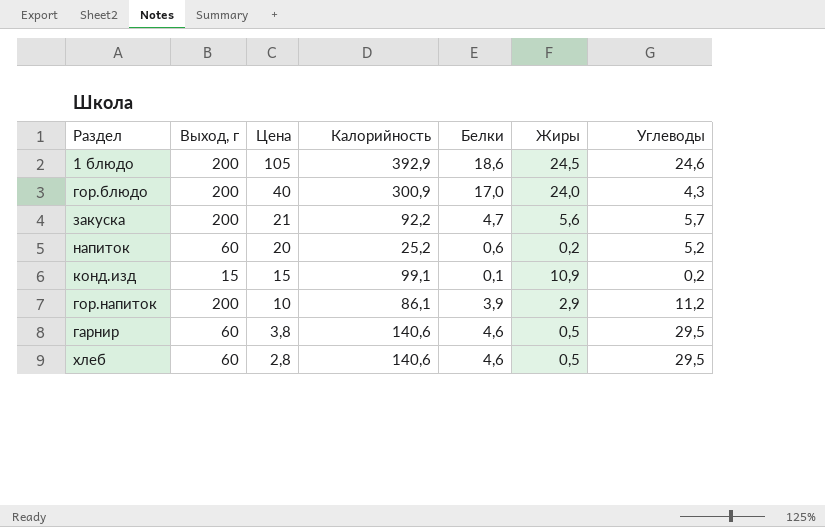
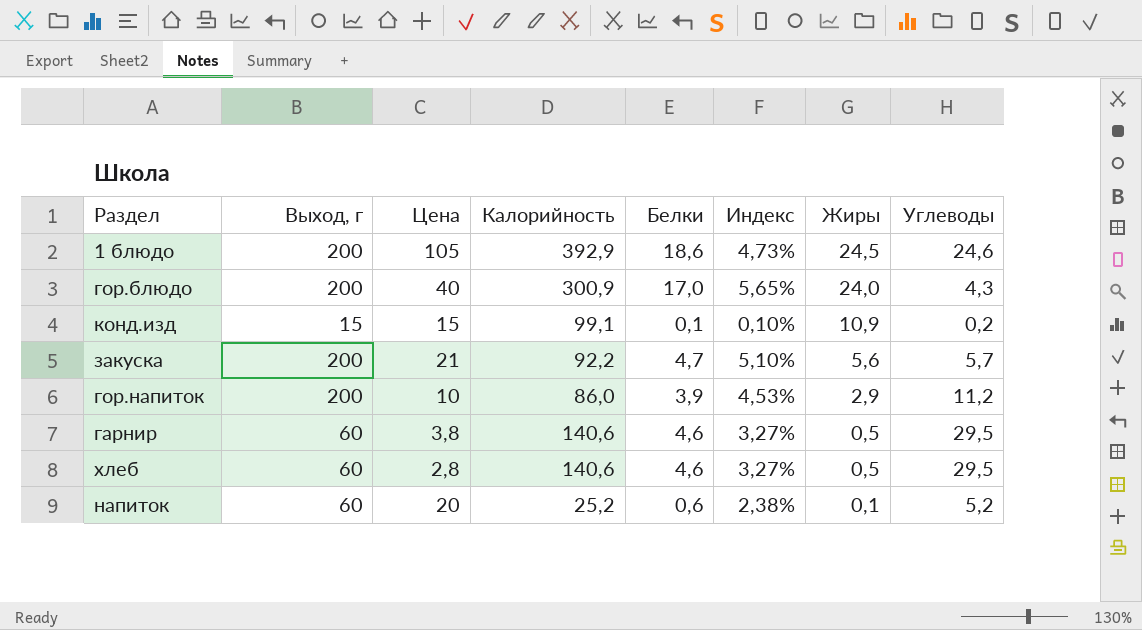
row order: Цена descending -> Жиры descending
column Индекс | formula: none -> [Белки] / [Калорийность]
гор.напиток | Калорийность: 86,1 -> 86,0
напиток | Жиры: 0,2 -> 0,1

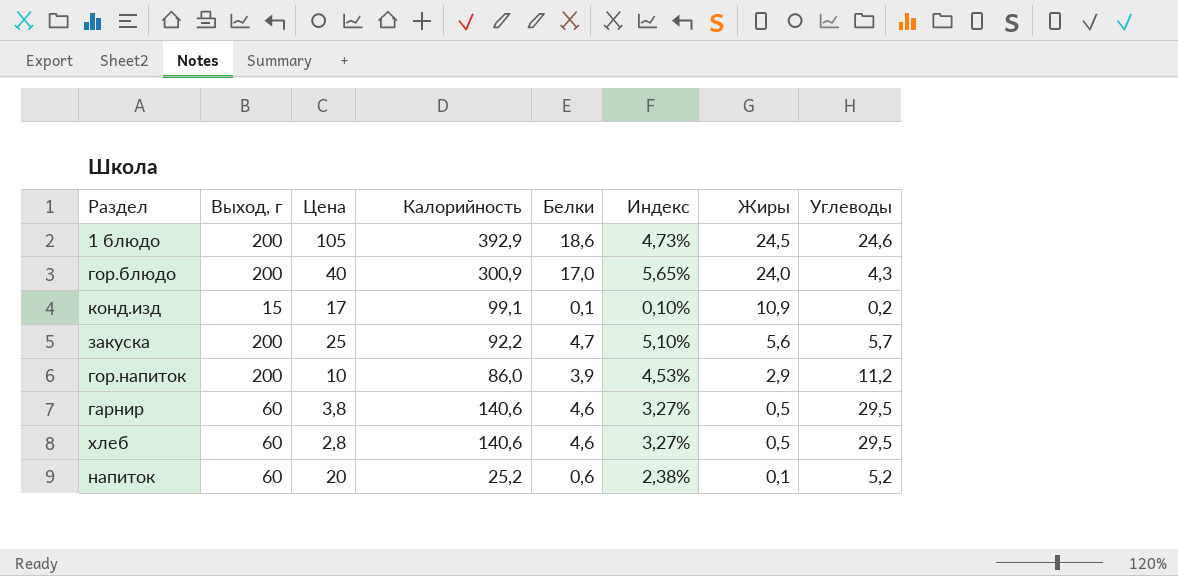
конд.изд | Цена: 15 -> 17
закуска | Цена: 21 -> 25

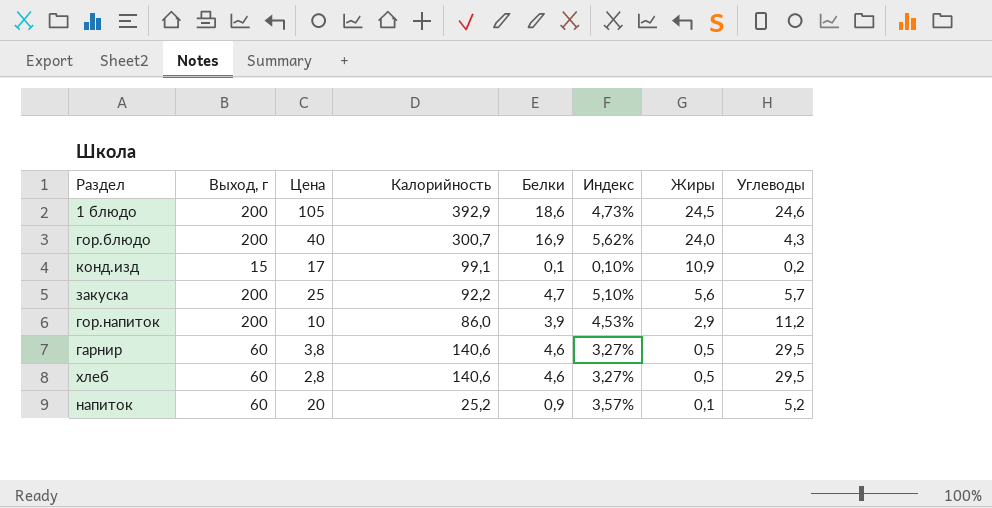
гор.блюдо | Калорийность: 300,9 -> 300,7
гор.блюдо | Белки: 17,0 -> 16,9
гор.блюдо | Индекс: 5,65% -> 5,62%
напиток | Белки: 0,6 -> 0,9
напиток | Индекс: 2,38% -> 3,57%

